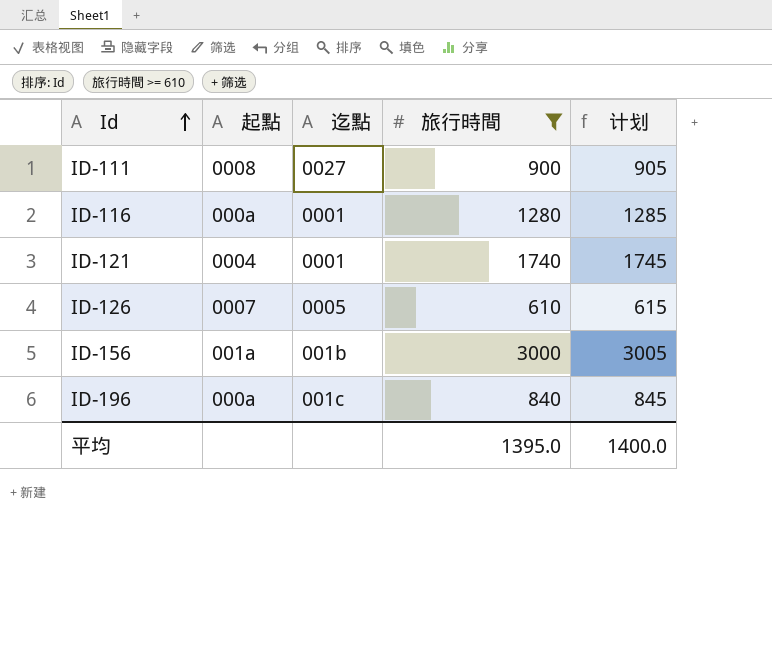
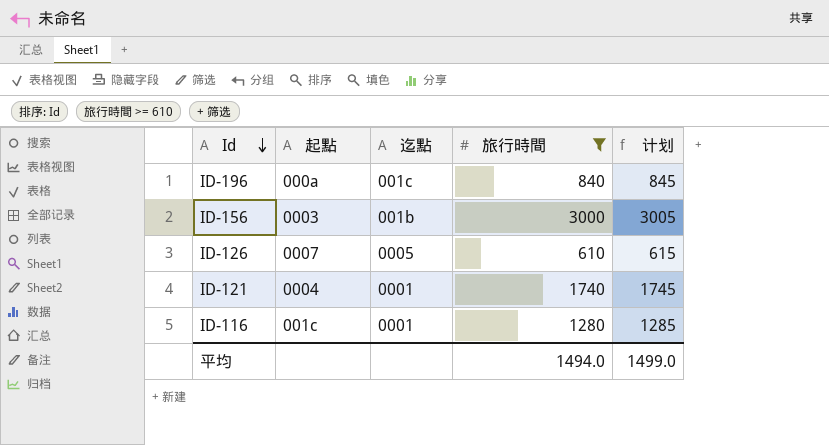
row order: Id ascending -> Id descending
row ID-111: 0008 | 0027 | 900 | 905 -> none
ID-156 | 起點: 001a -> 0003
ID-116 | 起點: 000a -> 001c
平均 | 旅行時間: 1395.0 -> 1494.0
平均 | 计划: 1400.0 -> 1499.0

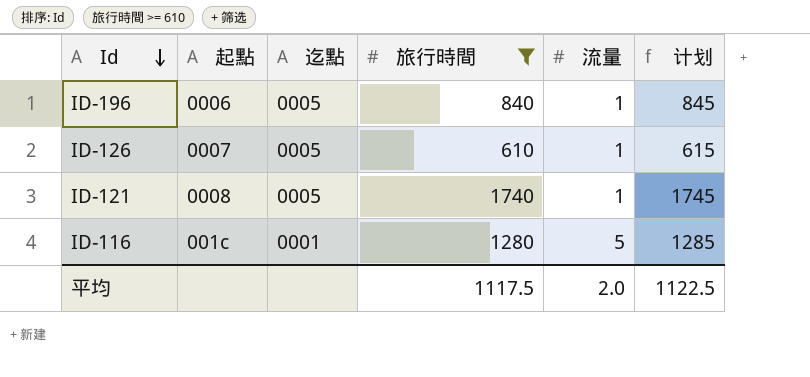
column 流量 | position: none -> 5
row ID-156: 0003 | 001b | 3000 | 3005 -> none
ID-196 | 起點: 000a -> 0006
ID-196 | 迄點: 001c -> 0005
ID-121 | 起點: 0004 -> 0008
ID-121 | 迄點: 0001 -> 0005
平均 | 旅行時間: 1494.0 -> 1117.5
平均 | 计划: 1499.0 -> 1122.5

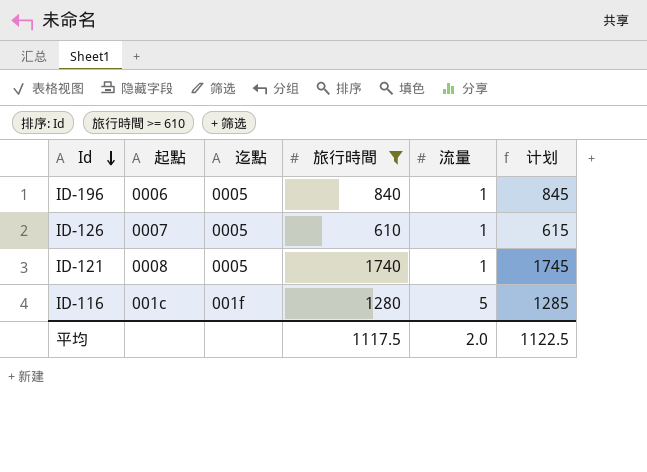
ID-116 | 迄點: 0001 -> 001f

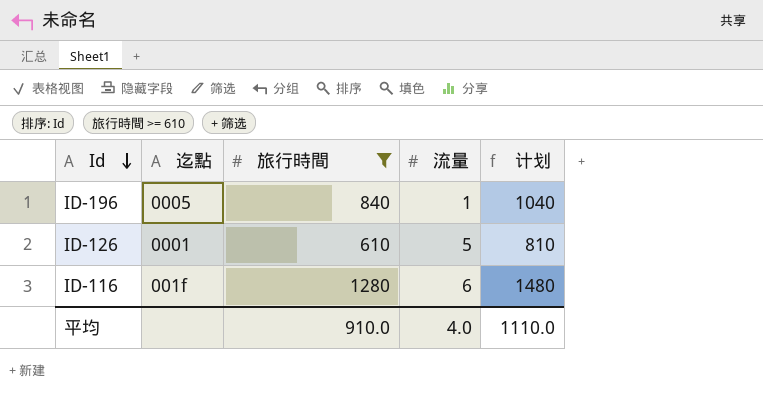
column 起點 | position: 2 -> none
column 计划 | formula: [旅行時間] + 5 -> [旅行時間] + 200
row ID-121: 0008 | 0005 | 1740 | 1 | 1745 -> none
ID-126 | 迄點: 0005 -> 0001
ID-126 | 流量: 1 -> 5
ID-116 | 流量: 5 -> 6
平均 | 旅行時間: 1117.5 -> 910.0
平均 | 流量: 2.0 -> 4.0
平均 | 计划: 1122.5 -> 1110.0

